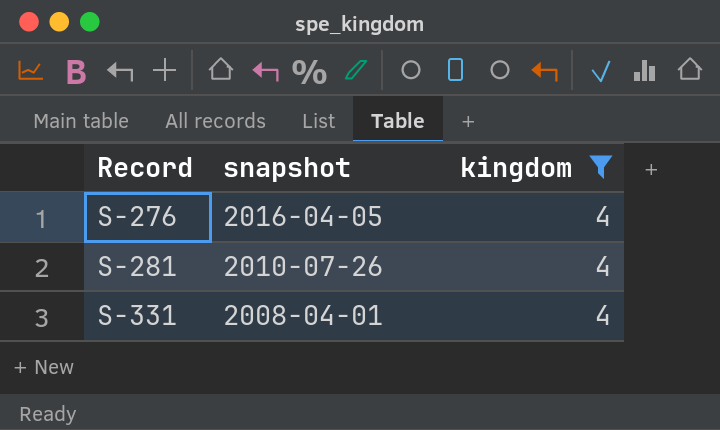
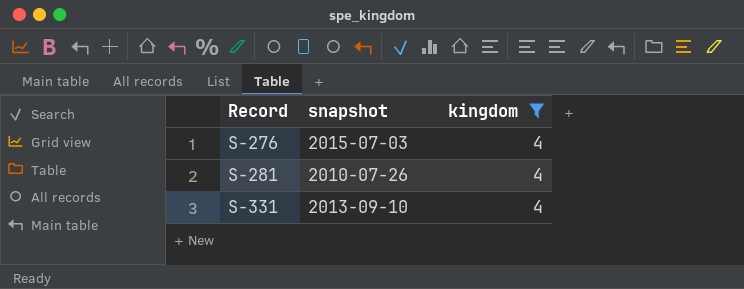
S-276 | snapshot: 2016-04-05 -> 2015-07-03
S-331 | snapshot: 2008-04-01 -> 2013-09-10

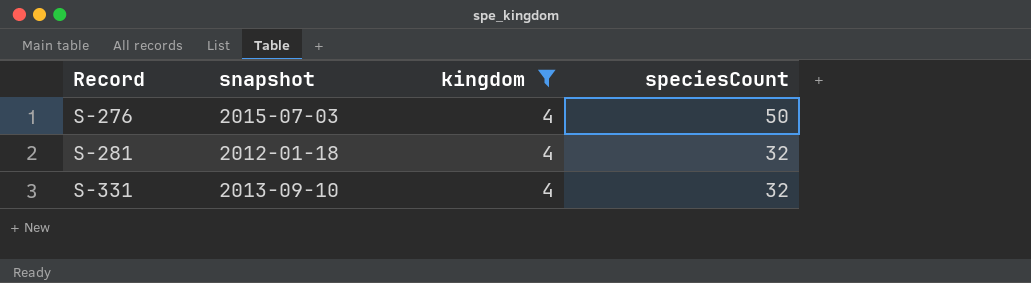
column speciesCount | position: none -> 4
S-281 | snapshot: 2010-07-26 -> 2012-01-18

